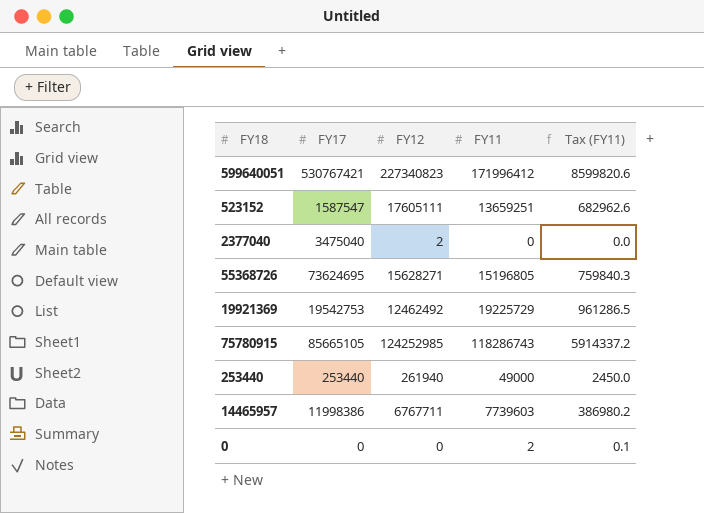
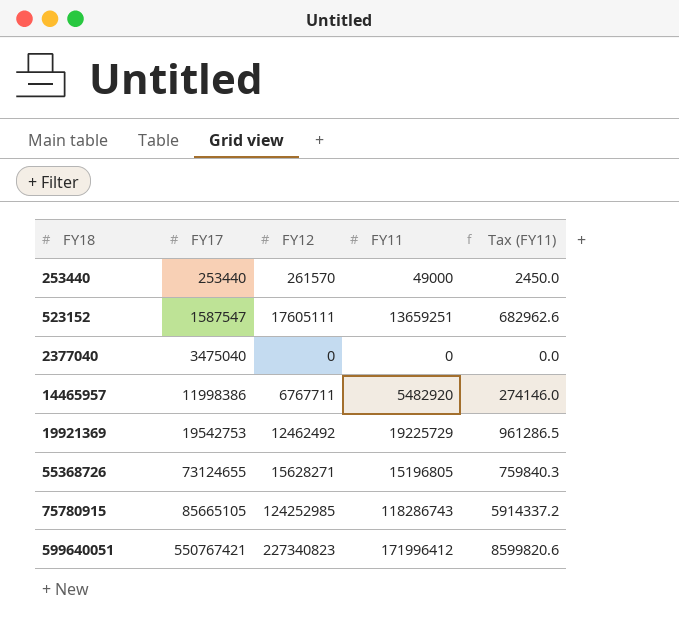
row order: none -> FY18 ascending
row 0: 0 | 0 | 2 | 0.1 -> none
253440 | FY12: 261940 -> 261570
2377040 | FY12: 2 -> 0
14465957 | FY11: 7739603 -> 5482920
14465957 | Tax (FY11): 386980.2 -> 274146.0
55368726 | FY17: 73624695 -> 73124655
599640051 | FY17: 530767421 -> 550767421

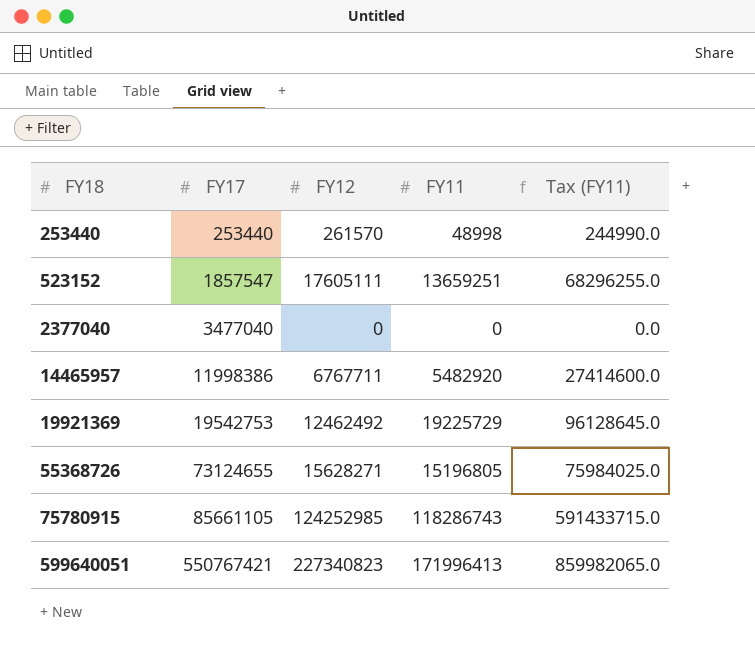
column Tax (FY11) | formula: [FY11] * 0.05 -> [FY11] * 5
253440 | FY11: 49000 -> 48998
523152 | FY17: 1587547 -> 1857547
2377040 | FY17: 3475040 -> 3477040
75780915 | FY17: 85665105 -> 85661105
599640051 | FY11: 171996412 -> 171996413

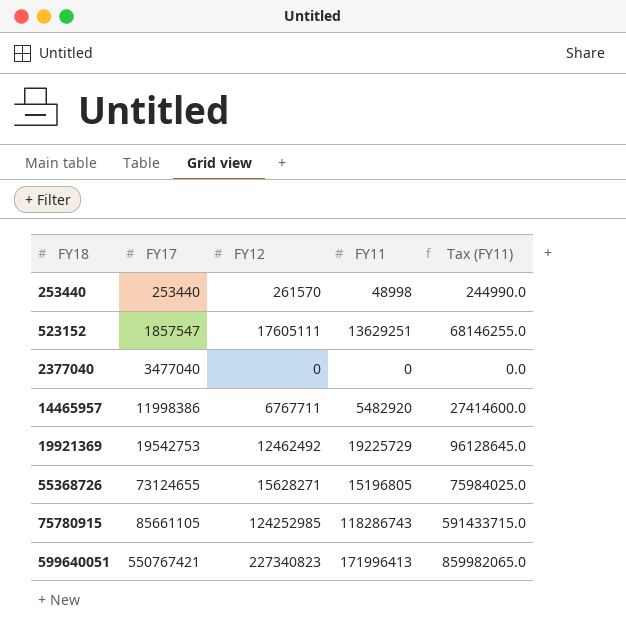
523152 | FY11: 13659251 -> 13629251
523152 | Tax (FY11): 68296255.0 -> 68146255.0

